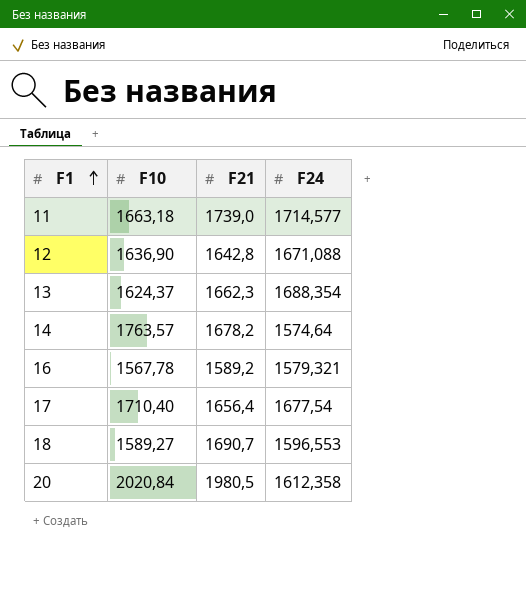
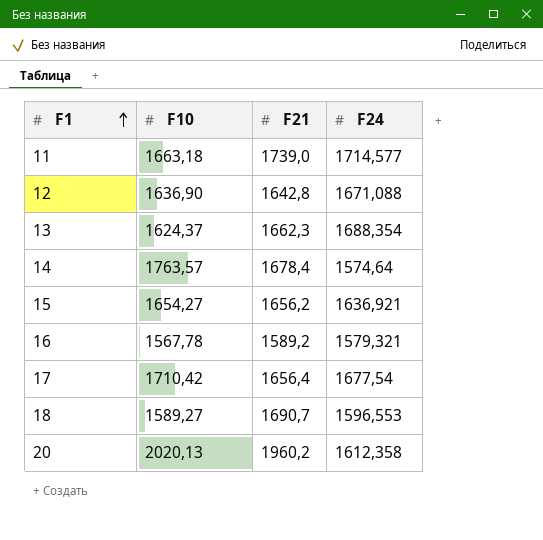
14 | F21: 1678,2 -> 1678,4
row 15: none -> 1654,27 | 1656,2 | 1636,921
17 | F10: 1710,40 -> 1710,42
20 | F10: 2020,84 -> 2020,13
20 | F21: 1980,5 -> 1960,2

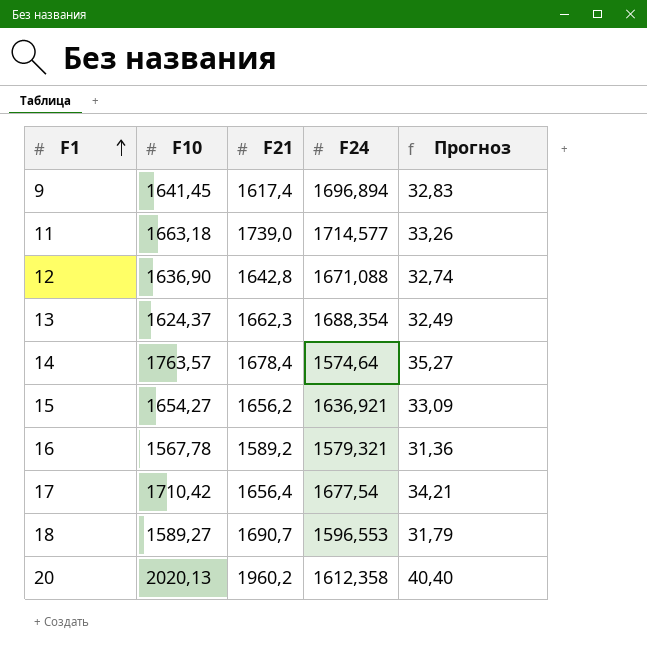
column Прогноз | formula: none -> [F10] * 0,02
row 9: none -> 1641,45 | 1617,4 | 1696,894 | 32,83

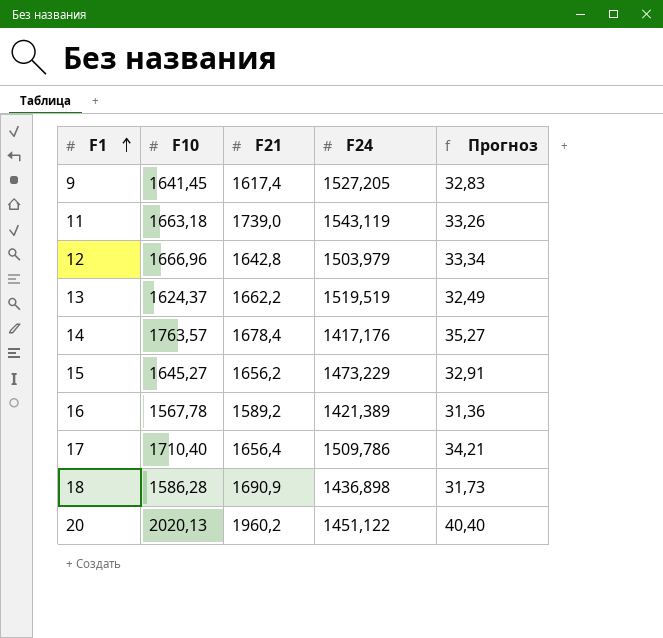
9 | F24: 1696,894 -> 1527,205
11 | F24: 1714,577 -> 1543,119
12 | F10: 1636,90 -> 1666,96
12 | F24: 1671,088 -> 1503,979
12 | Прогноз: 32,74 -> 33,34
13 | F21: 1662,3 -> 1662,2
13 | F24: 1688,354 -> 1519,519
14 | F24: 1574,64 -> 1417,176
15 | F10: 1654,27 -> 1645,27
15 | F24: 1636,921 -> 1473,229
15 | Прогноз: 33,09 -> 32,91
16 | F24: 1579,321 -> 1421,389
17 | F10: 1710,42 -> 1710,40
17 | F24: 1677,54 -> 1509,786
18 | F10: 1589,27 -> 1586,28
18 | F21: 1690,7 -> 1690,9
18 | F24: 1596,553 -> 1436,898
18 | Прогноз: 31,79 -> 31,73
20 | F24: 1612,358 -> 1451,122

